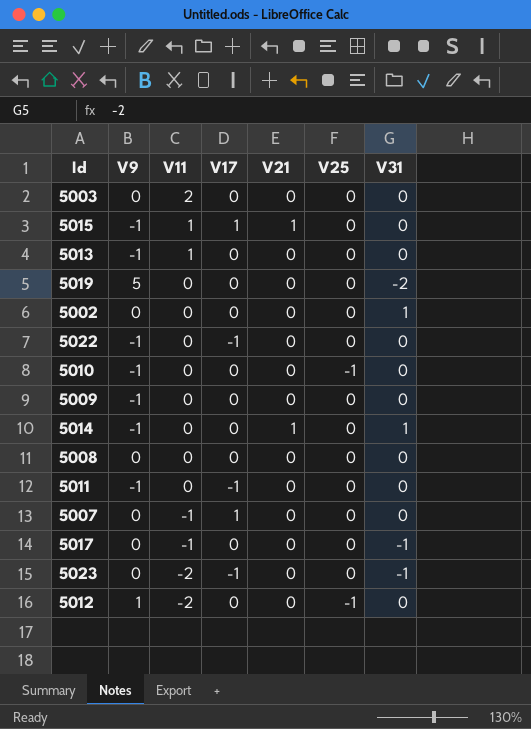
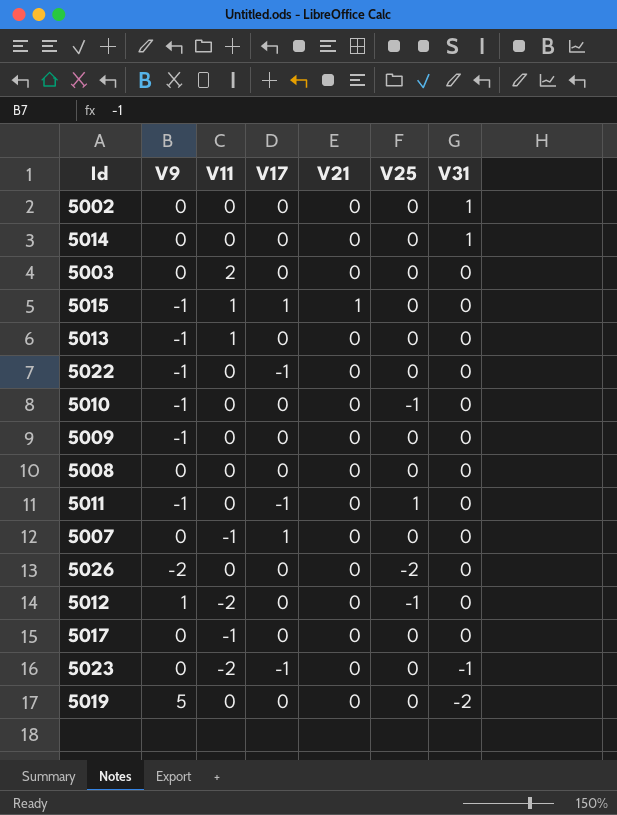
row order: V11 descending -> V31 descending
5014 | V9: -1 -> 0
5014 | V21: 1 -> 0
5011 | V25: 0 -> 1
row 5026: none -> -2 | 0 | 0 | 0 | -2 | 0
5017 | V31: -1 -> 0

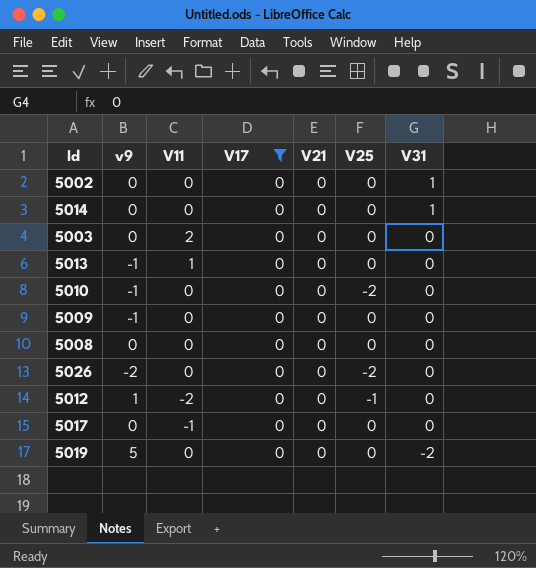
filter: none -> V17 = 0
column name: V9 -> v9
5010 | V25: -1 -> -2

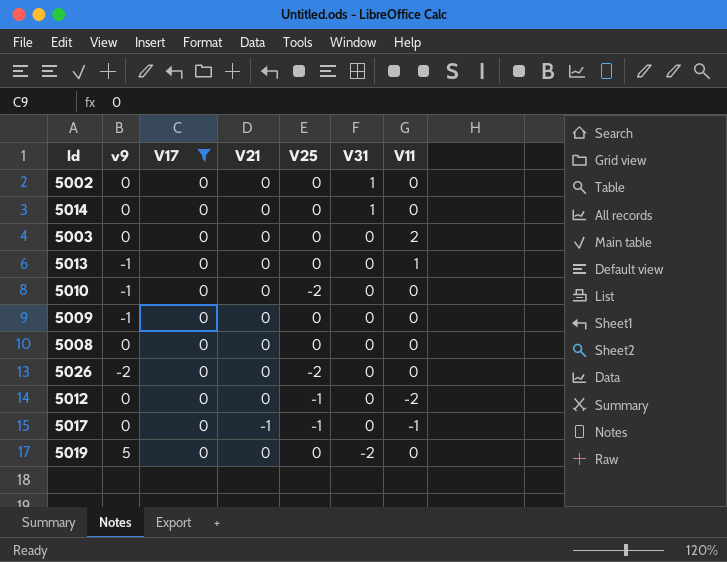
column V11 | position: 3 -> 7
5012 | v9: 1 -> 0
5017 | V21: 0 -> -1
5017 | V25: 0 -> -1

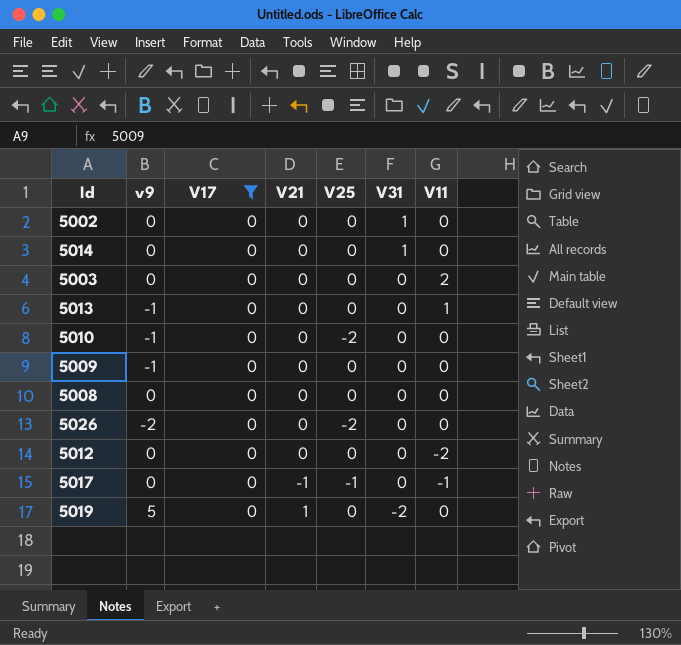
5012 | V25: -1 -> 0
5019 | V21: 0 -> 1

